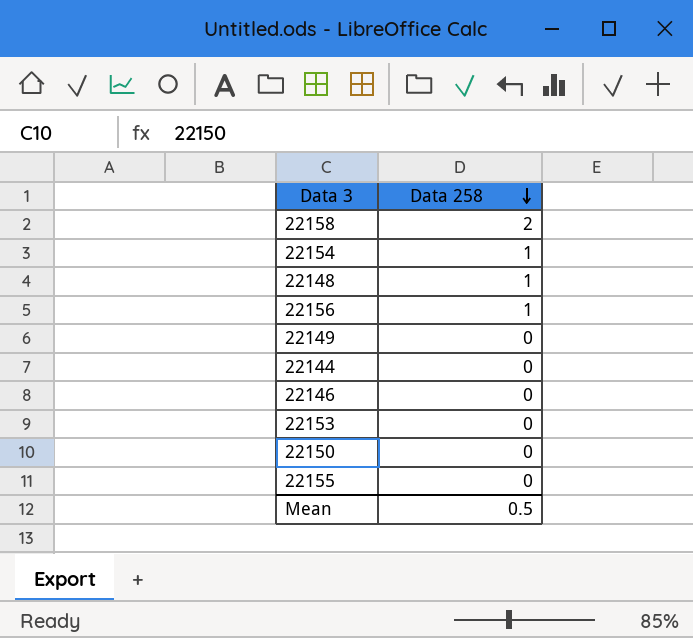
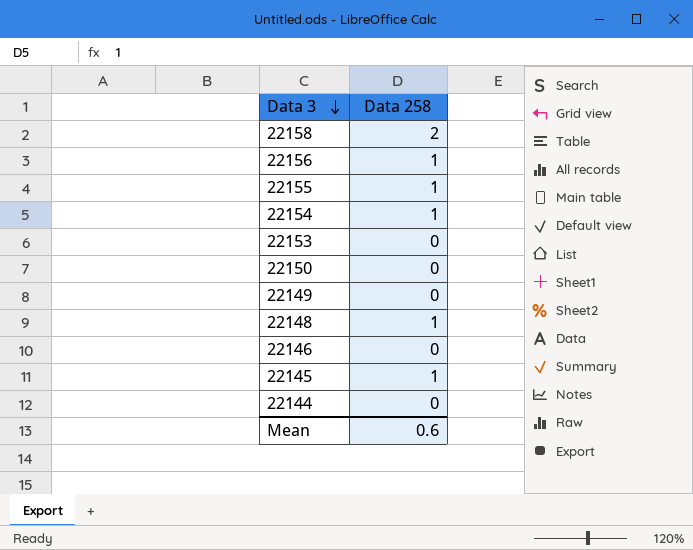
row order: Data 258 descending -> Data 3 descending
22155 | Data 258: 0 -> 1
row 22145: none -> 1
Mean | Data 258: 0.5 -> 0.6

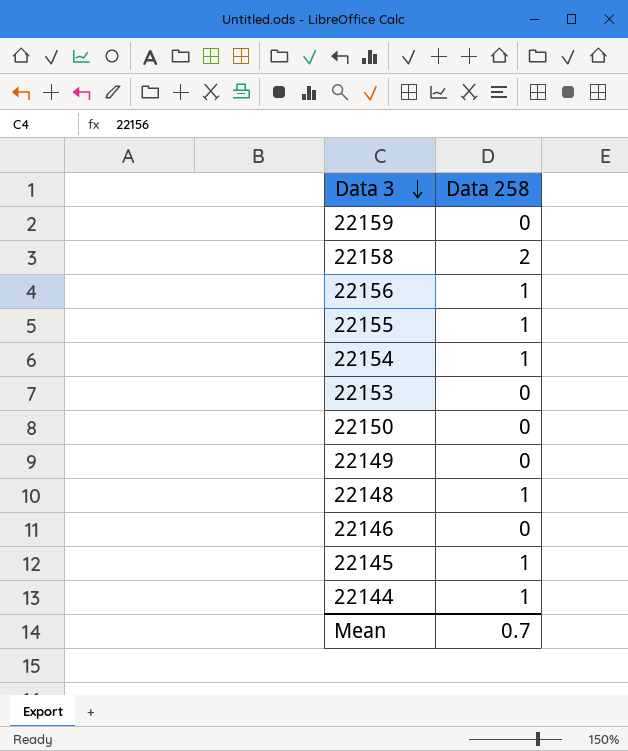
row 22159: none -> 0
22144 | Data 258: 0 -> 1
Mean | Data 258: 0.6 -> 0.7

